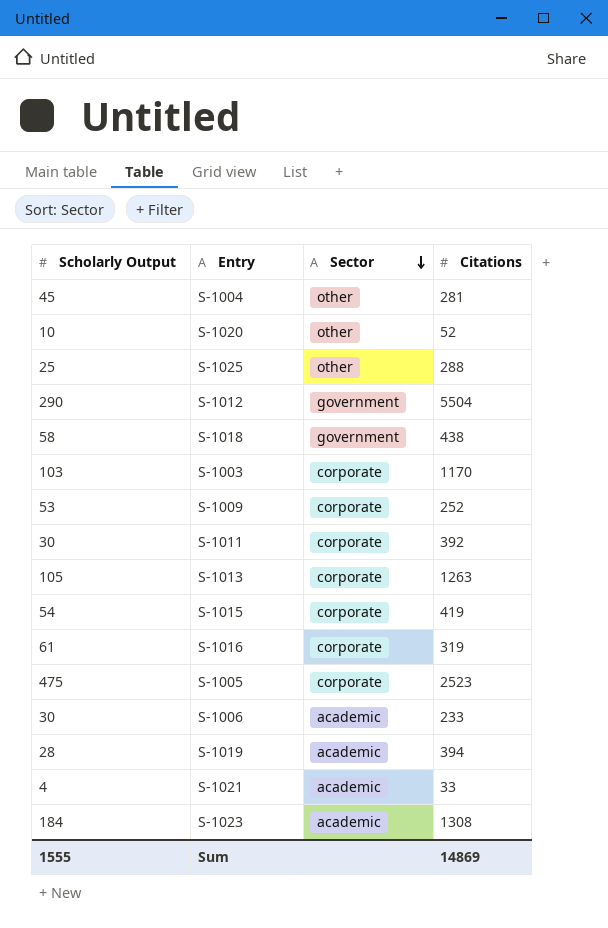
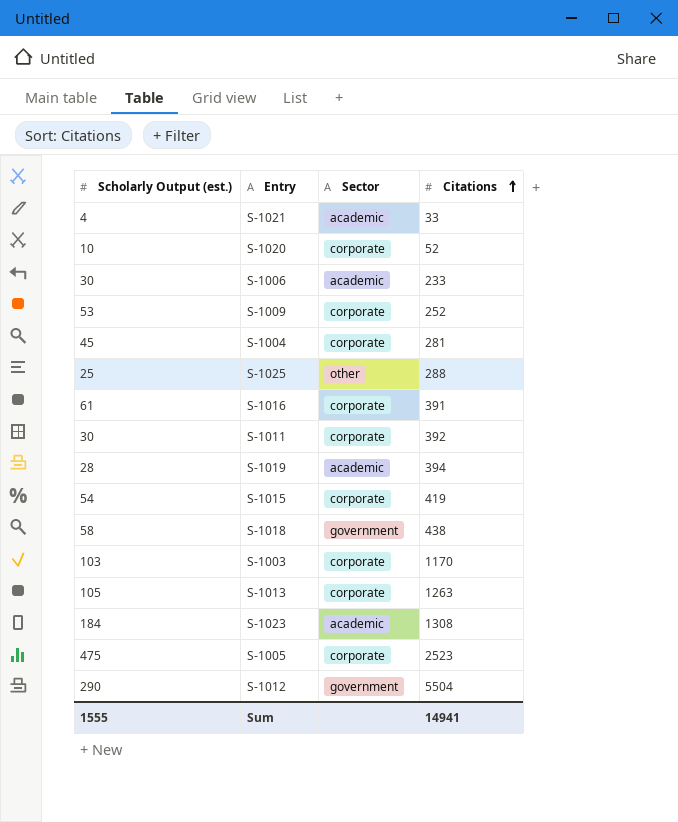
row order: Sector descending -> Citations ascending
column name: Scholarly Output -> Scholarly Output (est.)
S-1020 | Sector: other -> corporate
S-1004 | Sector: other -> corporate
S-1016 | Citations: 319 -> 391
Sum | Citations: 14869 -> 14941

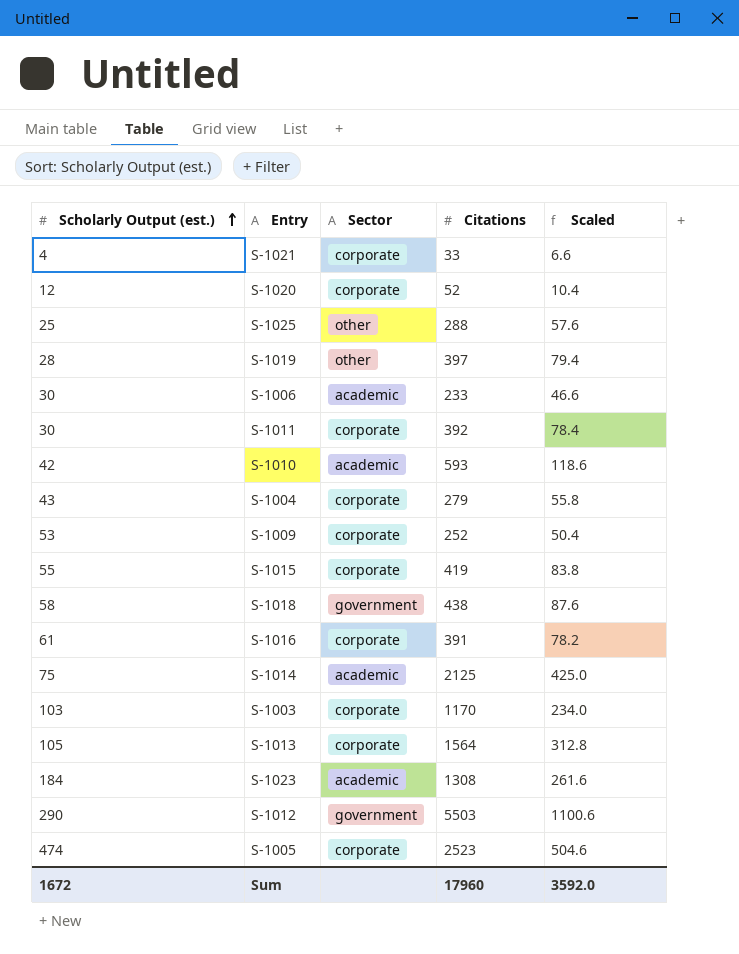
row order: Citations ascending -> Scholarly Output (est.) ascending
column Scaled | formula: none -> [Citations] * 0.2
S-1021 | Sector: academic -> corporate
S-1020 | Scholarly Output (est.): 10 -> 12
S-1019 | Sector: academic -> other
S-1019 | Citations: 394 -> 397
row S-1010: none -> 42 | academic | 593 | 118.6
S-1004 | Scholarly Output (est.): 45 -> 43
S-1004 | Citations: 281 -> 279
S-1015 | Scholarly Output (est.): 54 -> 55
row S-1014: none -> 75 | academic | 2125 | 425.0
S-1013 | Citations: 1263 -> 1564
S-1012 | Citations: 5504 -> 5503
S-1005 | Scholarly Output (est.): 475 -> 474
Sum | Scholarly Output (est.): 1555 -> 1672
Sum | Citations: 14941 -> 17960

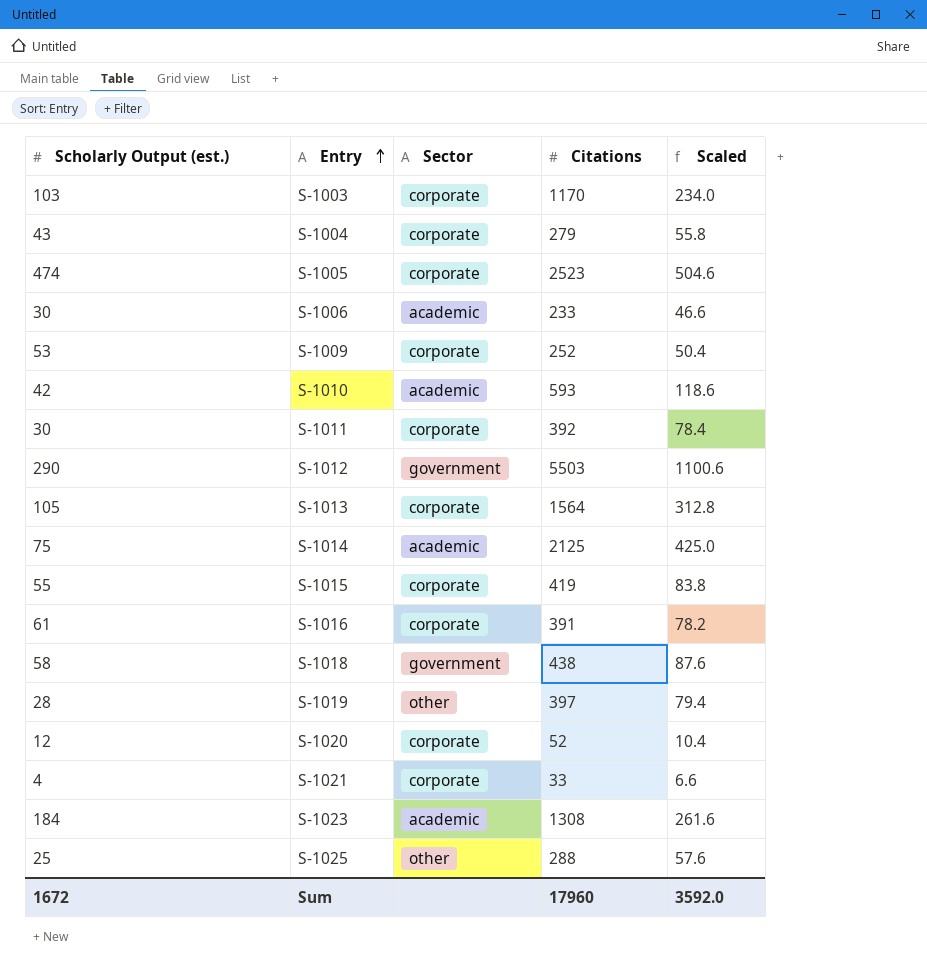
row order: Scholarly Output (est.) ascending -> Entry ascending

